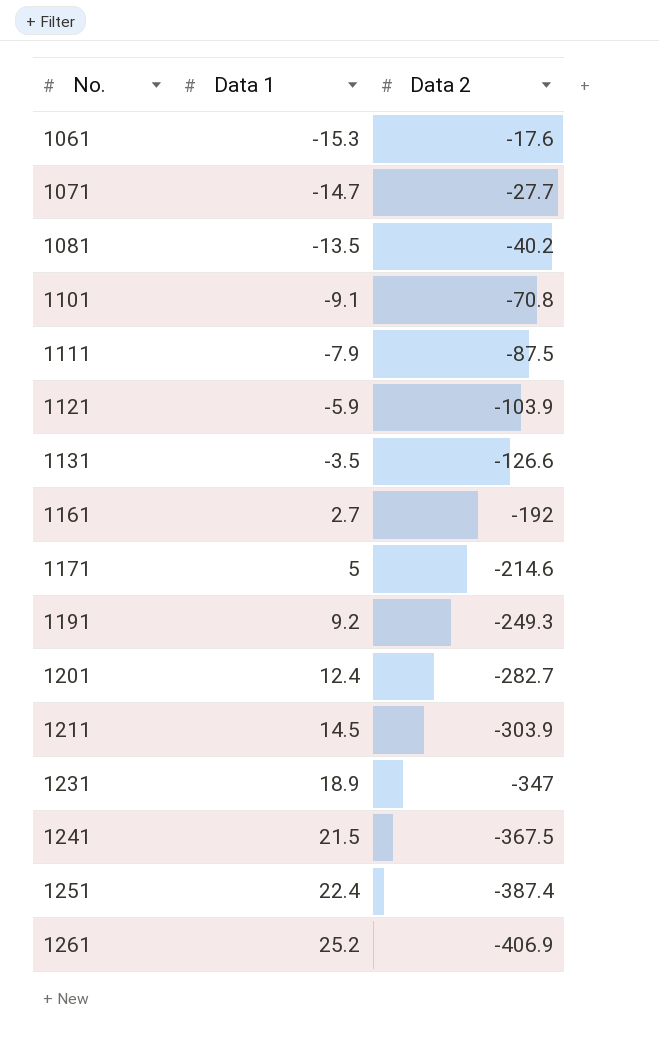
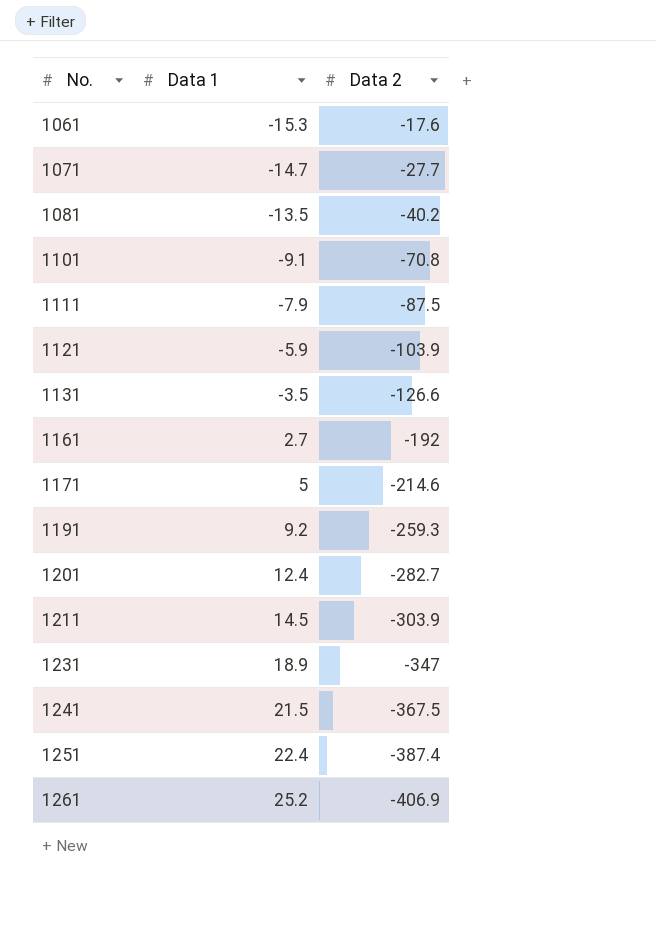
1191 | Data 2: -249.3 -> -259.3

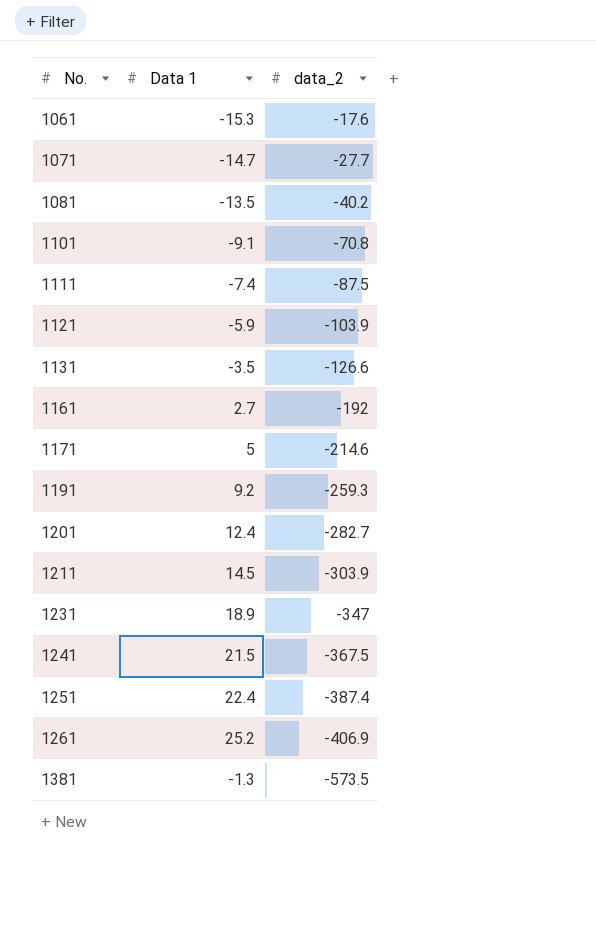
column name: Data 2 -> data_2
1111 | Data 1: -7.9 -> -7.4
row 1381: none -> -1.3 | -573.5

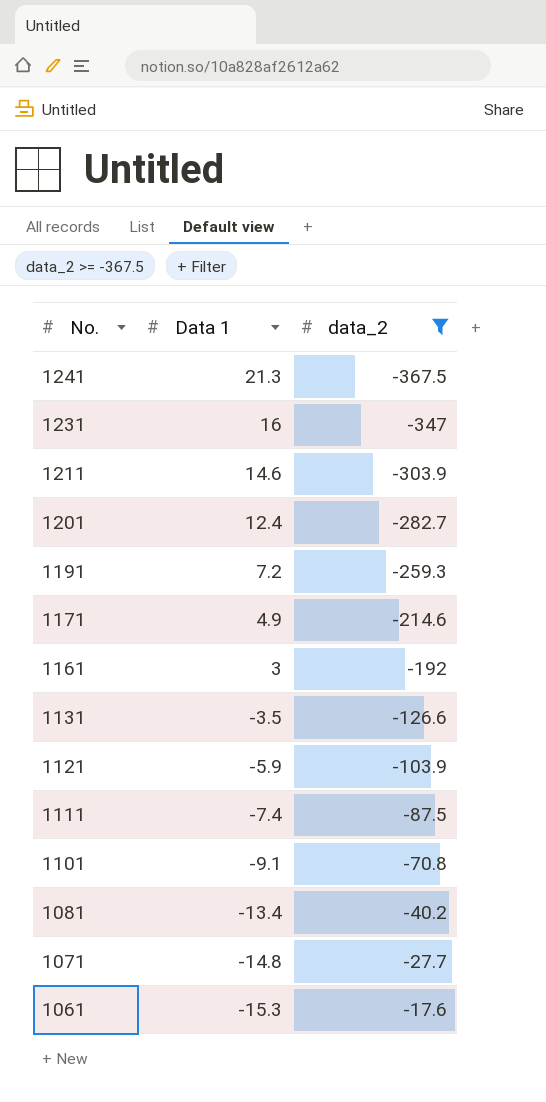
filter: none -> data_2 >= -367.5
row order: No. ascending -> No. descending
1241 | Data 1: 21.5 -> 21.3
1231 | Data 1: 18.9 -> 16
1211 | Data 1: 14.5 -> 14.6
1191 | Data 1: 9.2 -> 7.2
1171 | Data 1: 5 -> 4.9
1161 | Data 1: 2.7 -> 3
1081 | Data 1: -13.5 -> -13.4
1071 | Data 1: -14.7 -> -14.8

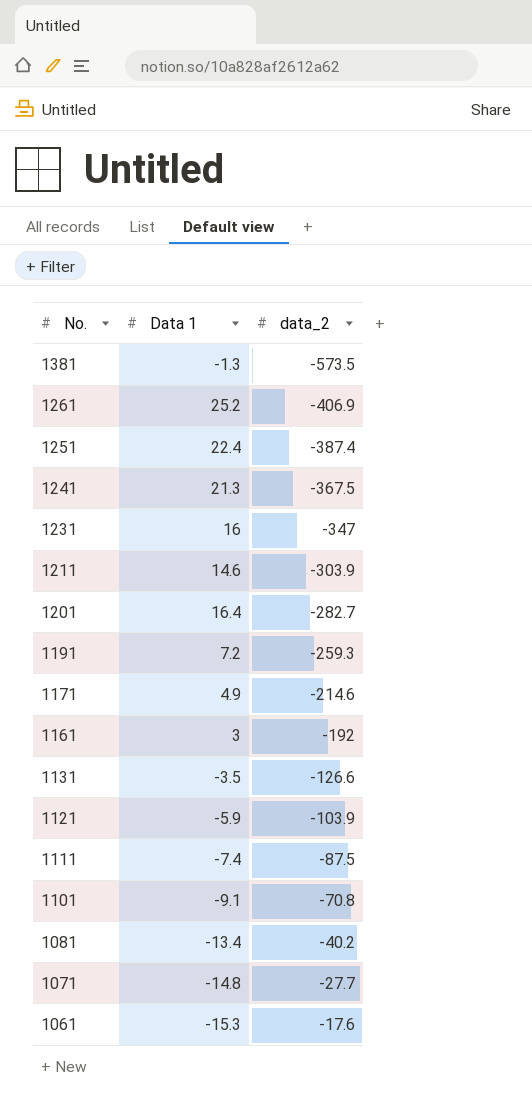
filter: data_2 >= -367.5 -> none
1201 | Data 1: 12.4 -> 16.4

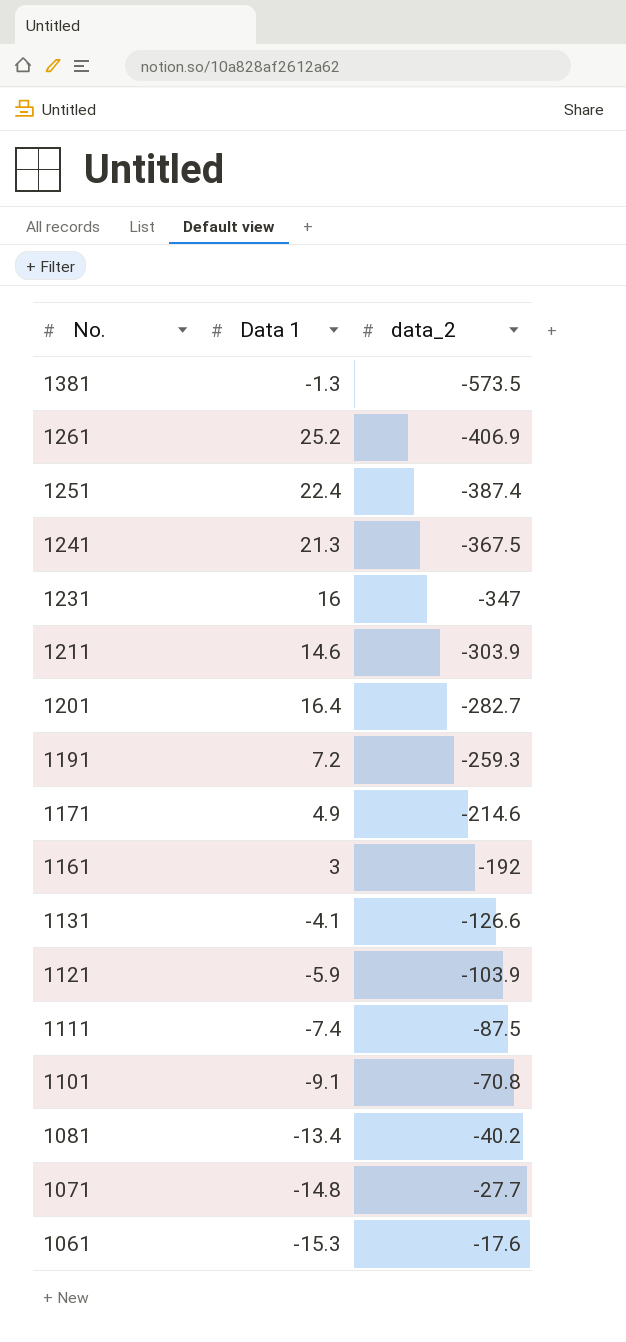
1131 | Data 1: -3.5 -> -4.1

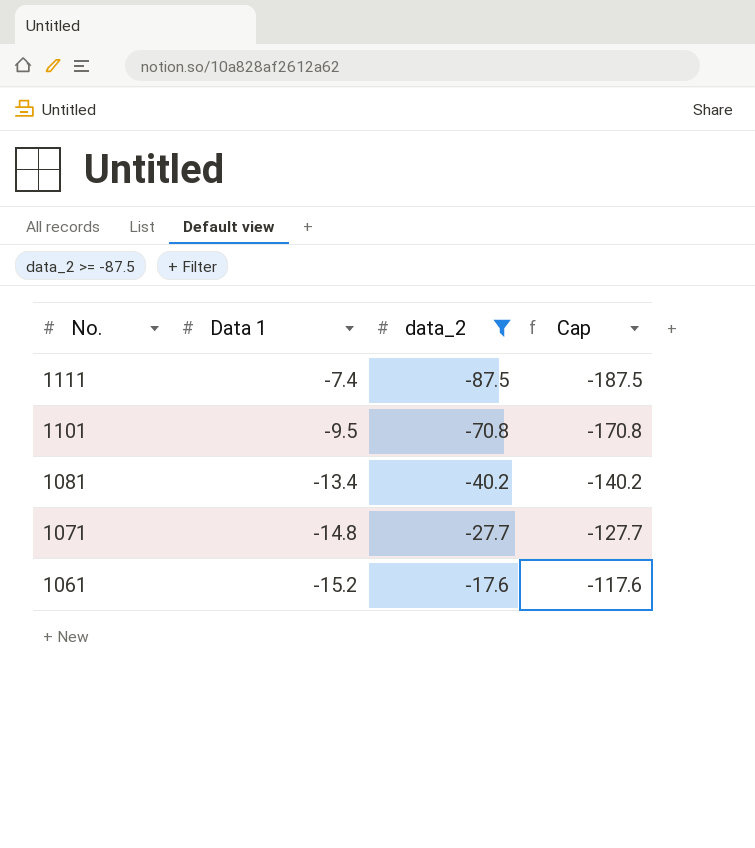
filter: none -> data_2 >= -87.5
column Cap | formula: none -> [data_2] - 100
1101 | Data 1: -9.1 -> -9.5
1061 | Data 1: -15.3 -> -15.2

